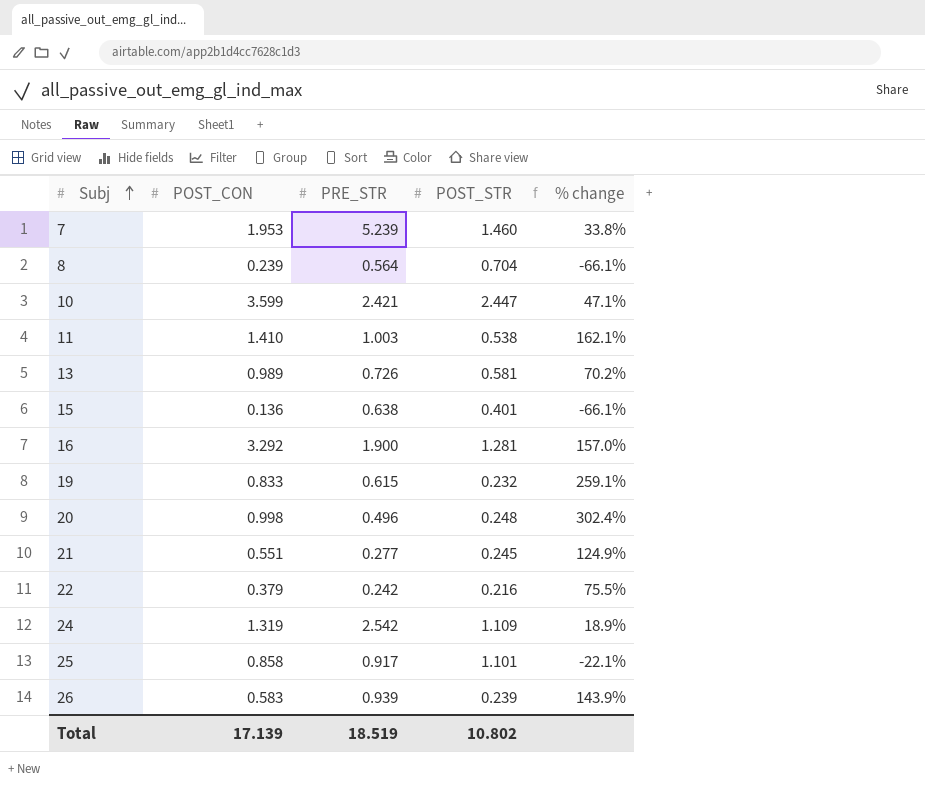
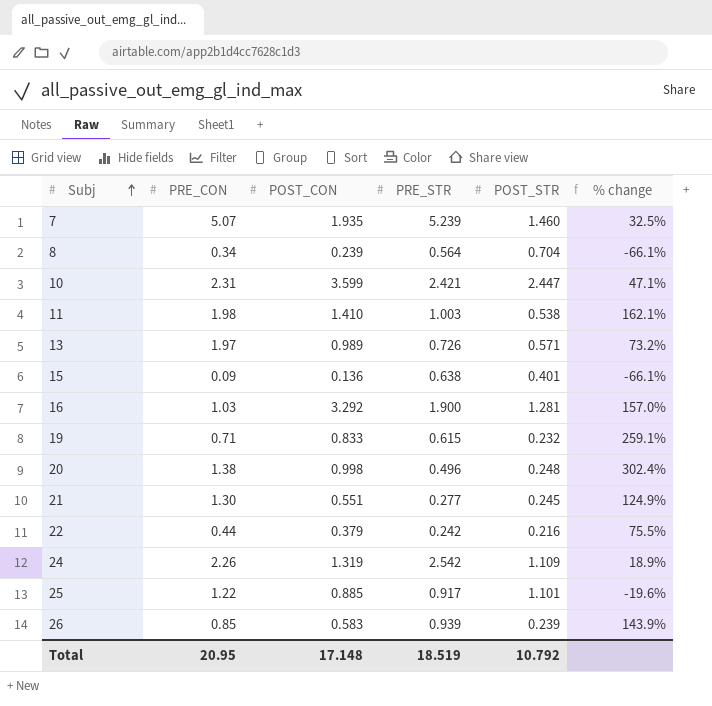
column PRE_CON | position: none -> 2
7 | POST_CON: 1.953 -> 1.935
7 | % change: 33.8% -> 32.5%
13 | POST_STR: 0.581 -> 0.571
13 | % change: 70.2% -> 73.2%
25 | POST_CON: 0.858 -> 0.885
25 | % change: -22.1% -> -19.6%
Total | POST_CON: 17.139 -> 17.148
Total | POST_STR: 10.802 -> 10.792

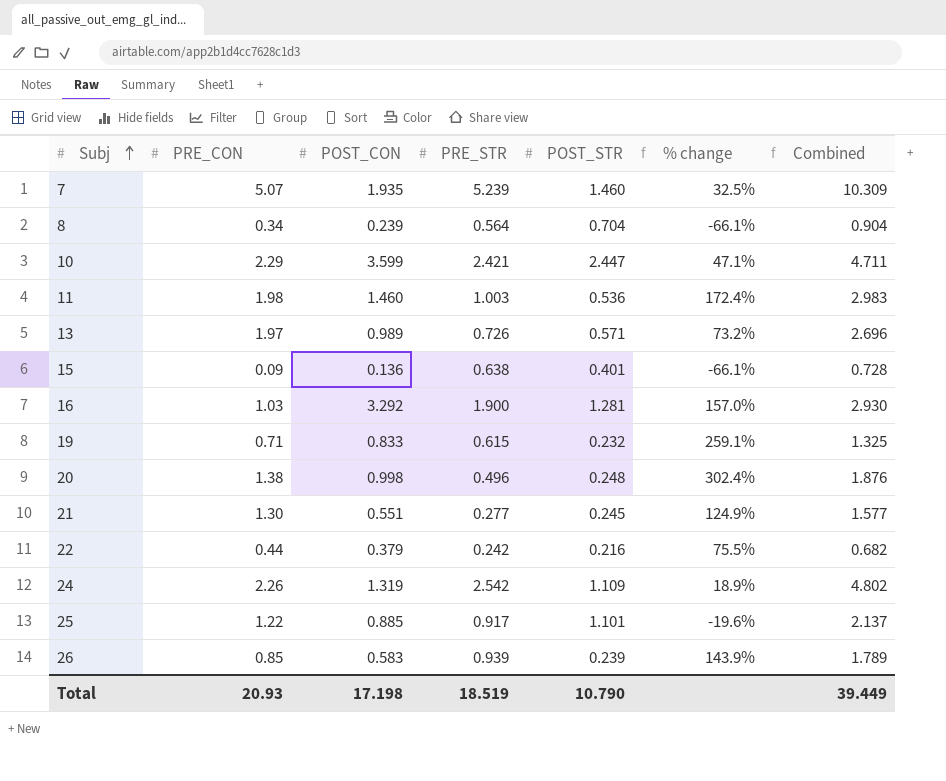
column Combined | formula: none -> [PRE_CON] + [PRE_STR]
10 | PRE_CON: 2.31 -> 2.29
11 | POST_CON: 1.410 -> 1.460
11 | POST_STR: 0.538 -> 0.536
11 | % change: 162.1% -> 172.4%
Total | PRE_CON: 20.95 -> 20.93
Total | POST_CON: 17.148 -> 17.198
Total | POST_STR: 10.792 -> 10.790

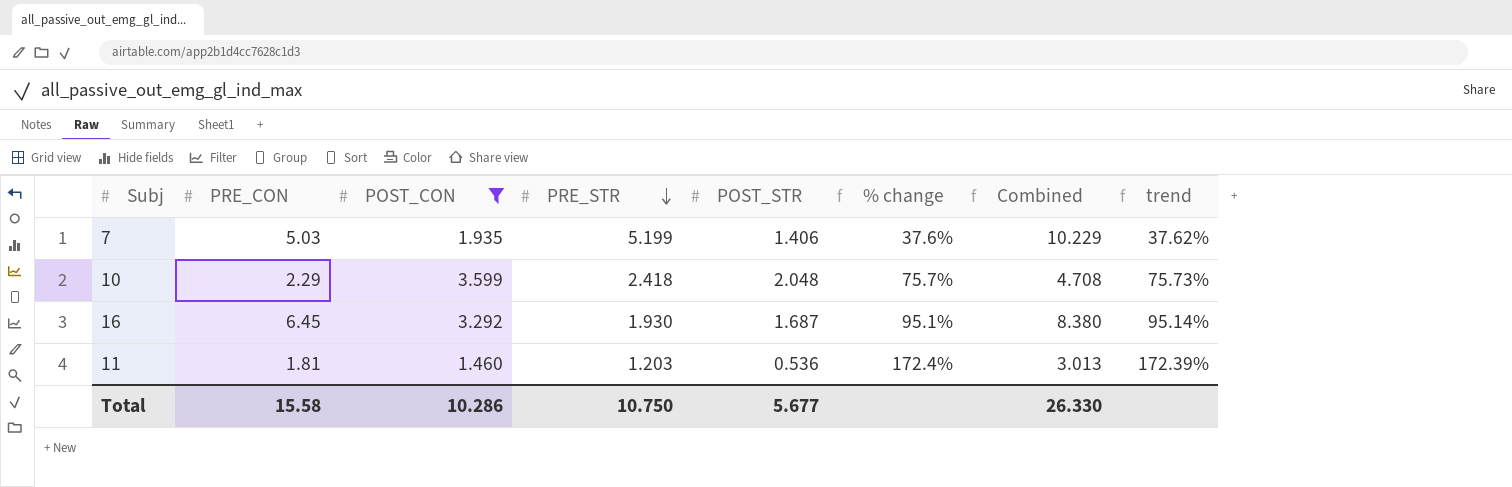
filter: none -> POST_CON >= 1.460
row order: Subj ascending -> PRE_STR descending
column trend | formula: none -> ([POST_CON] - [POST_STR]) / [POST_STR]
7 | PRE_CON: 5.07 -> 5.03
7 | PRE_STR: 5.239 -> 5.199
7 | POST_STR: 1.460 -> 1.406
7 | % change: 32.5% -> 37.6%
7 | Combined: 10.309 -> 10.229
10 | PRE_STR: 2.421 -> 2.418
10 | POST_STR: 2.447 -> 2.048
10 | % change: 47.1% -> 75.7%
10 | Combined: 4.711 -> 4.708
16 | PRE_CON: 1.03 -> 6.45
16 | PRE_STR: 1.900 -> 1.930
16 | POST_STR: 1.281 -> 1.687
16 | % change: 157.0% -> 95.1%
16 | Combined: 2.930 -> 8.380
11 | PRE_CON: 1.98 -> 1.81
11 | PRE_STR: 1.003 -> 1.203
11 | Combined: 2.983 -> 3.013
Total | PRE_CON: 20.93 -> 15.58
Total | POST_CON: 17.198 -> 10.286
Total | PRE_STR: 18.519 -> 10.750
Total | POST_STR: 10.790 -> 5.677
Total | Combined: 39.449 -> 26.330

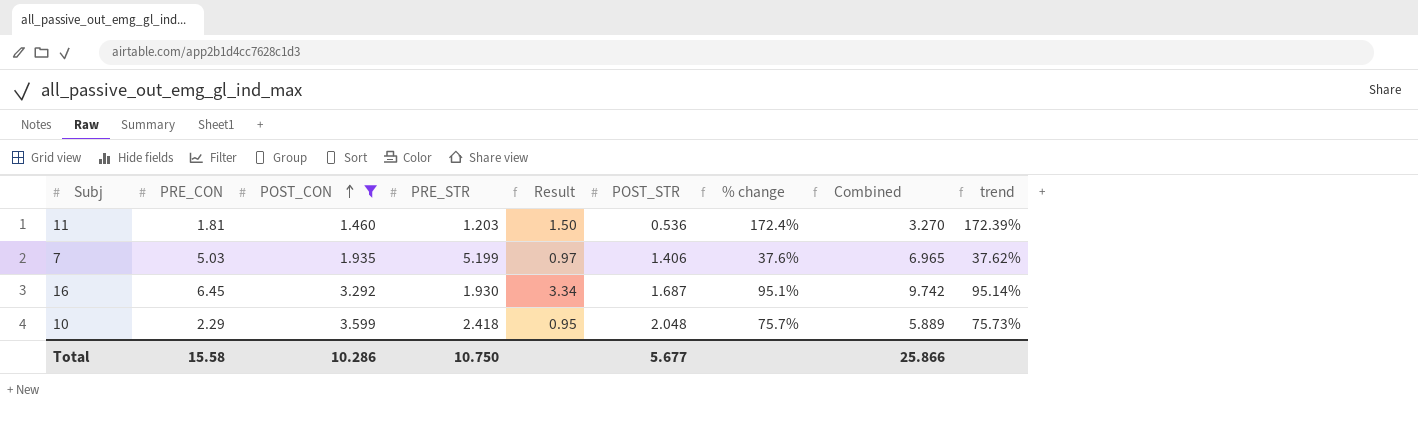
row order: PRE_STR descending -> POST_CON ascending
column Result | formula: none -> [PRE_CON] / [PRE_STR]
column Combined | formula: [PRE_CON] + [PRE_STR] -> [PRE_CON] + [POST_CON]
Total | Combined: 26.330 -> 25.866

